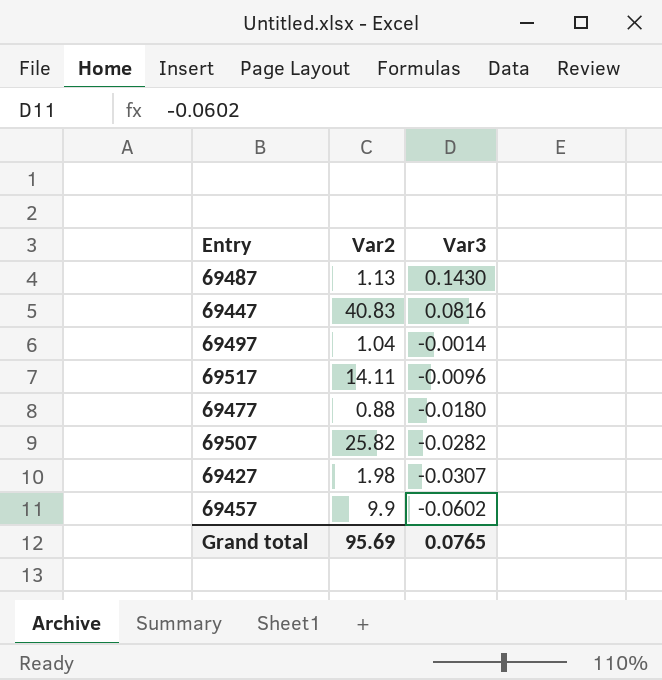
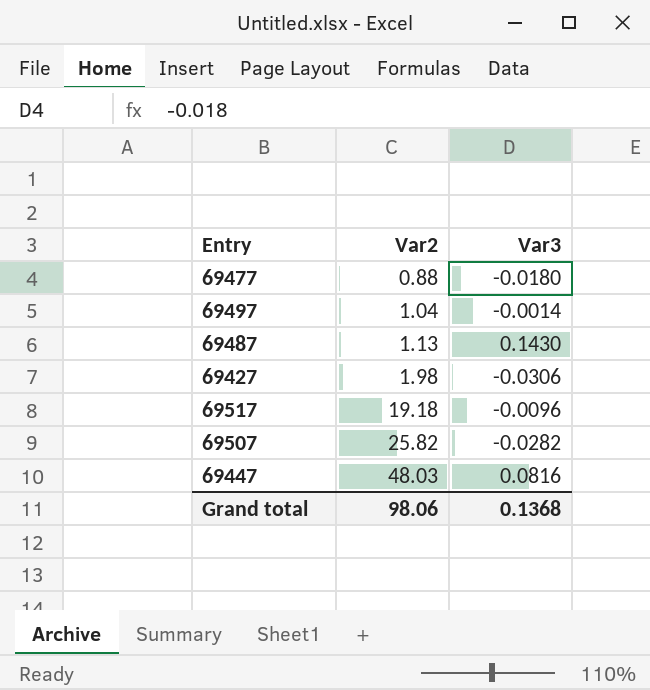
row order: Var3 descending -> Var2 ascending
row 69457: 9.9 | -0.0602 -> none
69427 | Var3: -0.0307 -> -0.0306
69517 | Var2: 14.11 -> 19.18
69447 | Var2: 40.83 -> 48.03
Grand total | Var2: 95.69 -> 98.06
Grand total | Var3: 0.0765 -> 0.1368

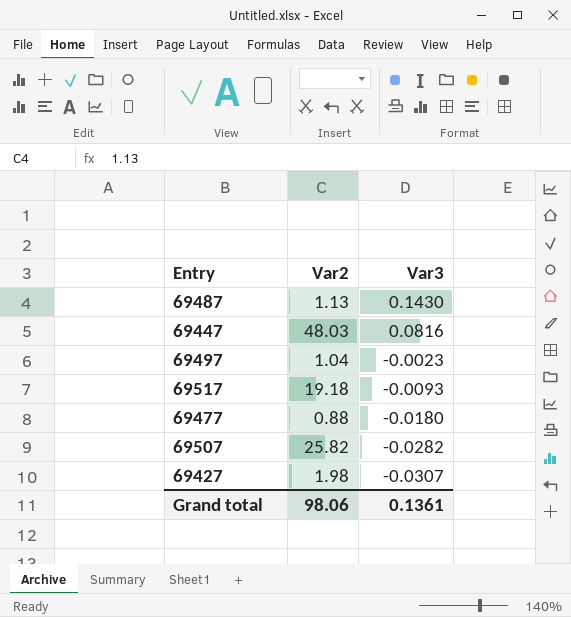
row order: Var2 ascending -> Var3 descending
69497 | Var3: -0.0014 -> -0.0023
69517 | Var3: -0.0096 -> -0.0093
69427 | Var3: -0.0306 -> -0.0307
Grand total | Var3: 0.1368 -> 0.1361

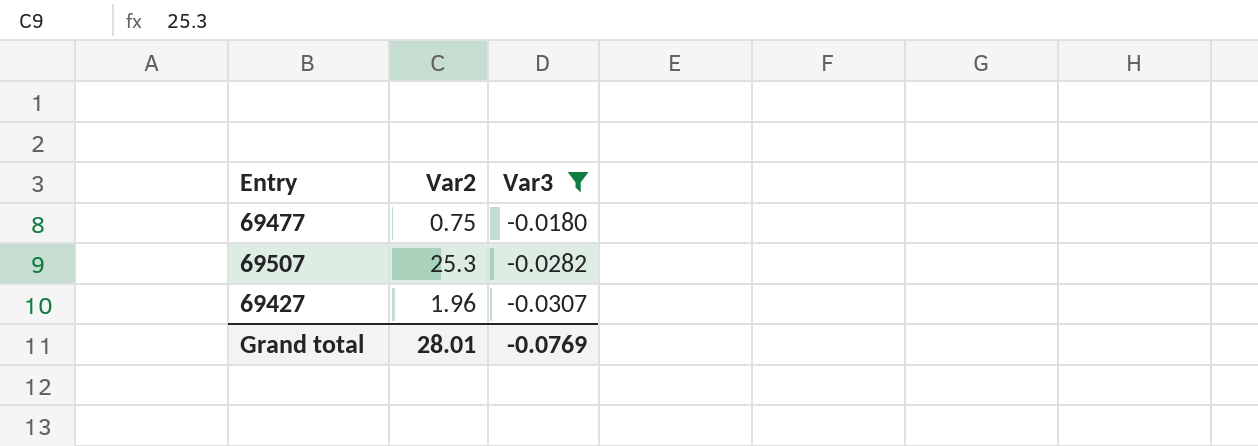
filter: none -> Var3 <= -0.0180
69477 | Var2: 0.88 -> 0.75
69507 | Var2: 25.82 -> 25.3
69427 | Var2: 1.98 -> 1.96
Grand total | Var2: 98.06 -> 28.01
Grand total | Var3: 0.1361 -> -0.0769

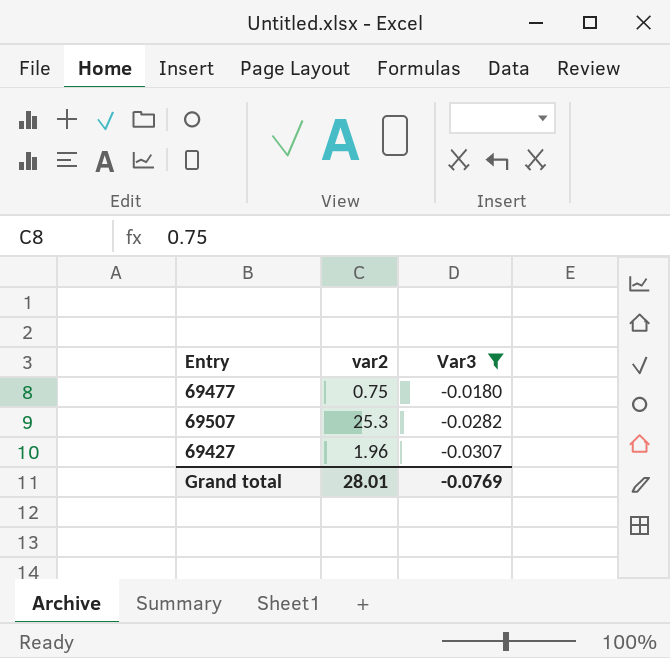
column name: Var2 -> var2

